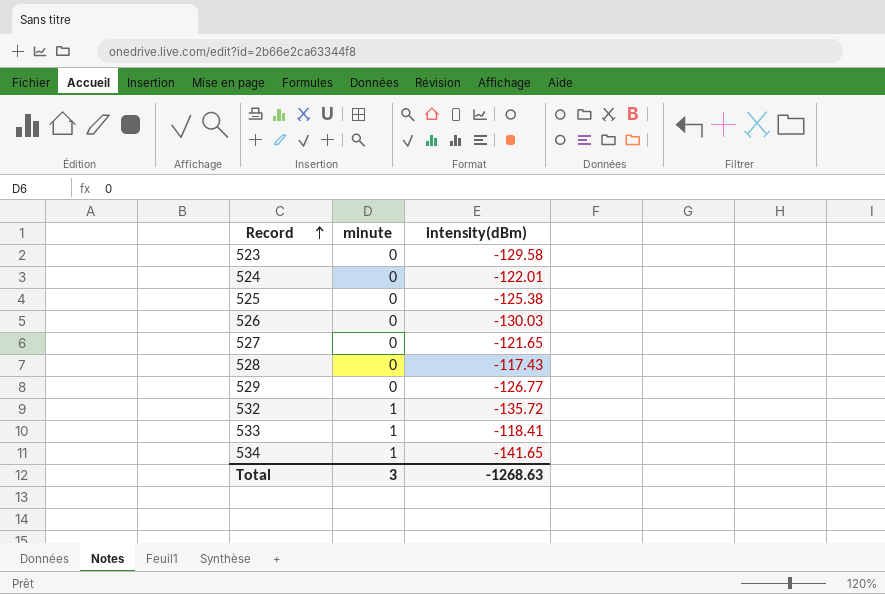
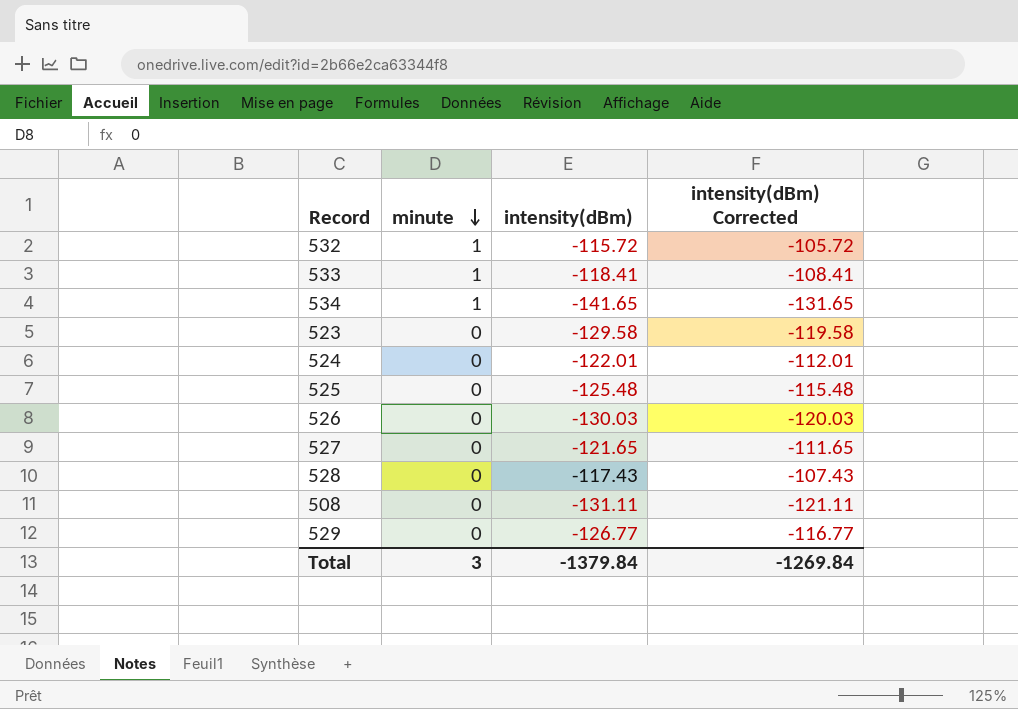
row order: Record ascending -> minute descending
column intensity(dBm) Corrected | formula: none -> [intensity(dBm)] + 10
532 | intensity(dBm): -135.72 -> -115.72
525 | intensity(dBm): -125.38 -> -125.48
row 508: none -> 0 | -131.11 | -121.11
Total | intensity(dBm): -1268.63 -> -1379.84

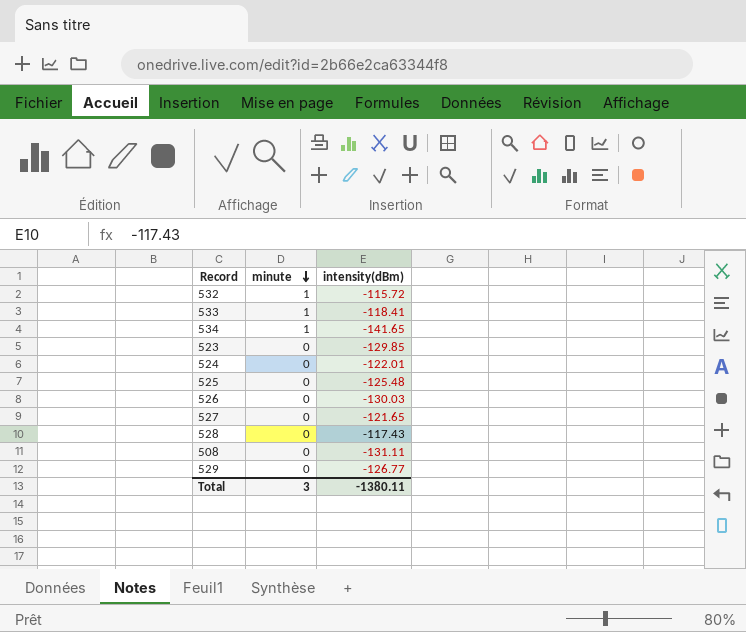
column intensity(dBm) Corrected | formula: [intensity(dBm)] + 10 -> none
523 | intensity(dBm): -129.58 -> -129.85
Total | intensity(dBm): -1379.84 -> -1380.11

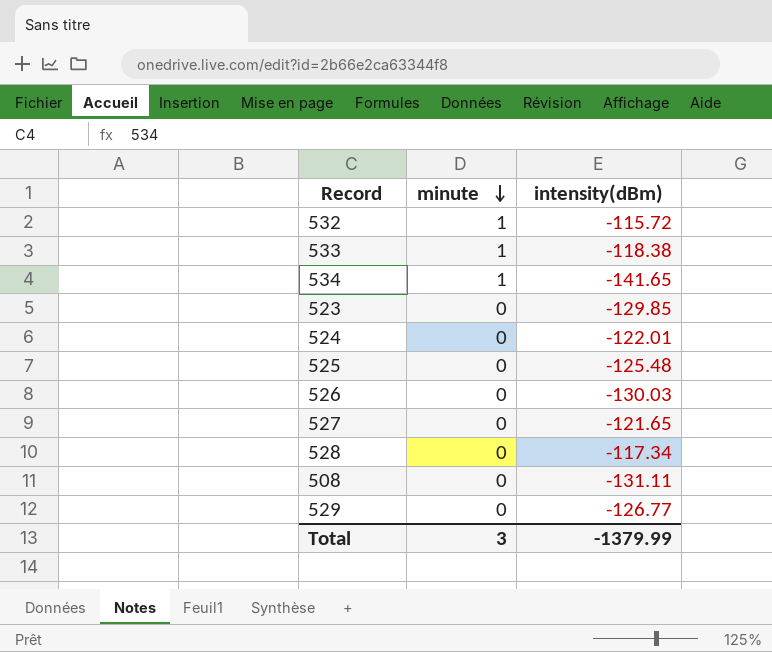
533 | intensity(dBm): -118.41 -> -118.38
528 | intensity(dBm): -117.43 -> -117.34
Total | intensity(dBm): -1380.11 -> -1379.99

